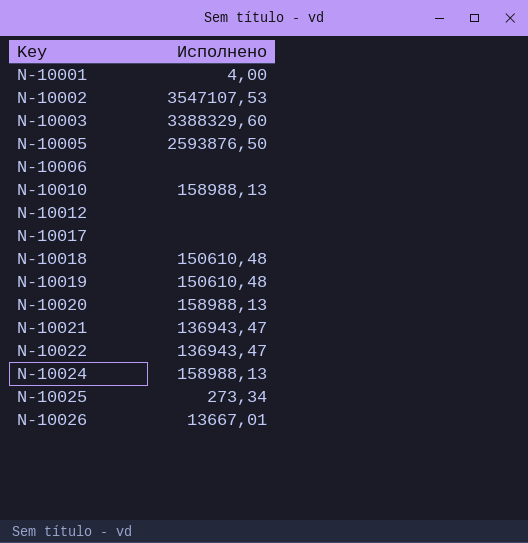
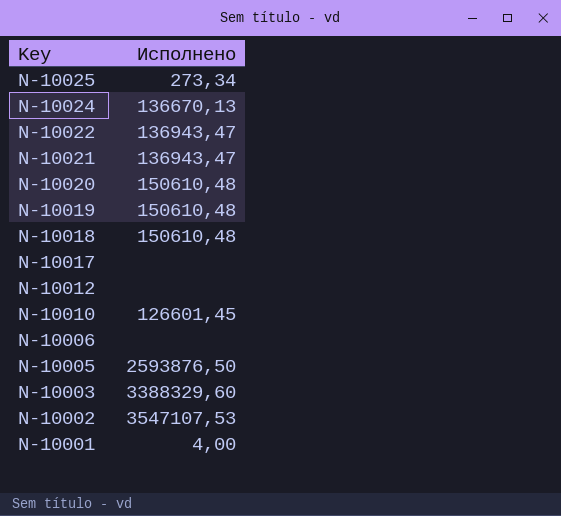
row order: Key ascending -> Key descending
row N-10026: 13667,01 -> none
N-10024 | Исполнено: 158988,13 -> 136670,13
N-10020 | Исполнено: 158988,13 -> 150610,48
N-10010 | Исполнено: 158988,13 -> 126601,45

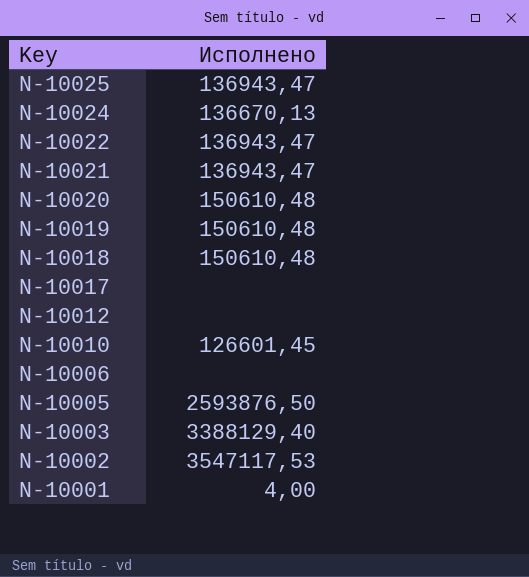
N-10025 | Исполнено: 273,34 -> 136943,47
N-10003 | Исполнено: 3388329,60 -> 3388129,40
N-10002 | Исполнено: 3547107,53 -> 3547117,53

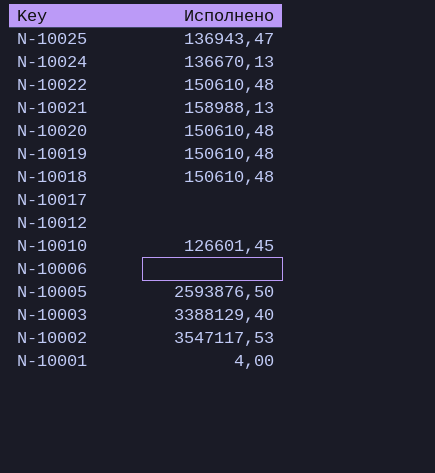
N-10022 | Исполнено: 136943,47 -> 150610,48
N-10021 | Исполнено: 136943,47 -> 158988,13

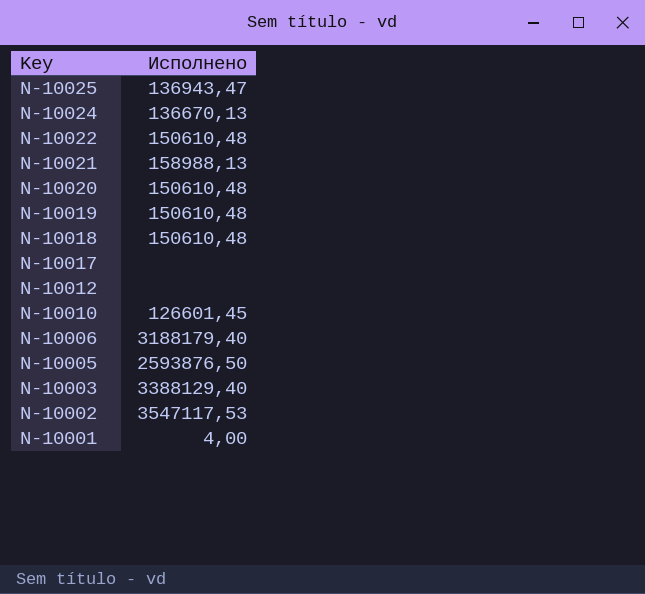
N-10006 | Исполнено: none -> 3188179,40

